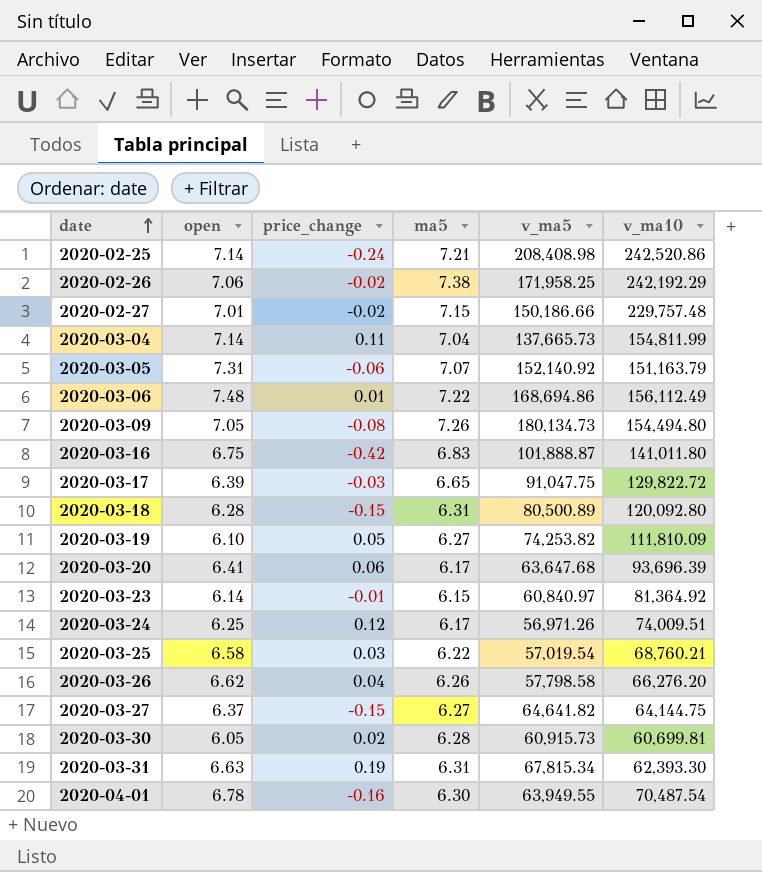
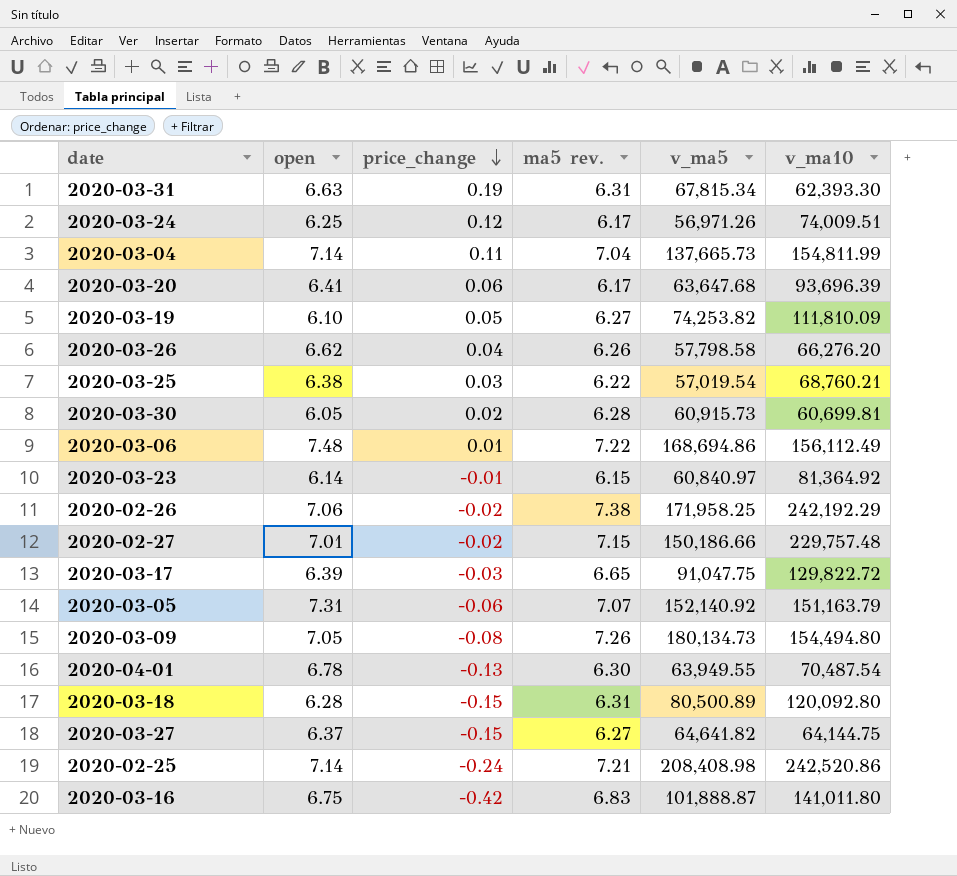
row order: date ascending -> price_change descending
column name: ma5 -> ma5 rev.
2020-03-25 | open: 6.58 -> 6.38
2020-04-01 | price_change: -0.16 -> -0.13

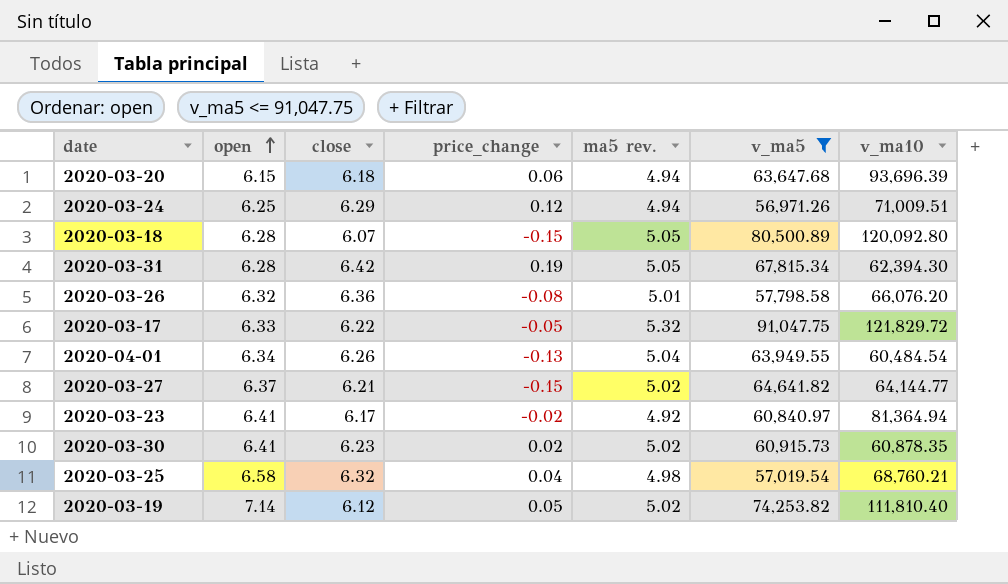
filter: none -> v_ma5 <= 91,047.75
row order: price_change descending -> open ascending
column close | position: none -> 3
2020-03-20 | open: 6.41 -> 6.15
2020-03-20 | ma5 rev.: 6.17 -> 4.94
2020-03-24 | ma5 rev.: 6.17 -> 4.94
2020-03-24 | v_ma10: 74,009.51 -> 71,009.51
2020-03-18 | ma5 rev.: 6.31 -> 5.05
2020-03-31 | open: 6.63 -> 6.28
2020-03-31 | ma5 rev.: 6.31 -> 5.05
2020-03-31 | v_ma10: 62,393.30 -> 62,394.30
2020-03-26 | open: 6.62 -> 6.32
2020-03-26 | price_change: 0.04 -> -0.08
2020-03-26 | ma5 rev.: 6.26 -> 5.01
2020-03-26 | v_ma10: 66,276.20 -> 66,076.20
2020-03-17 | open: 6.39 -> 6.33
2020-03-17 | price_change: -0.03 -> -0.05
2020-03-17 | ma5 rev.: 6.65 -> 5.32
2020-03-17 | v_ma10: 129,822.72 -> 121,829.72
2020-04-01 | open: 6.78 -> 6.34
2020-04-01 | ma5 rev.: 6.30 -> 5.04
2020-04-01 | v_ma10: 70,487.54 -> 60,484.54
2020-03-27 | ma5 rev.: 6.27 -> 5.02
2020-03-27 | v_ma10: 64,144.75 -> 64,144.77
2020-03-23 | open: 6.14 -> 6.41
2020-03-23 | price_change: -0.01 -> -0.02
2020-03-23 | ma5 rev.: 6.15 -> 4.92
2020-03-23 | v_ma10: 81,364.92 -> 81,364.94
2020-03-30 | open: 6.05 -> 6.41
2020-03-30 | ma5 rev.: 6.28 -> 5.02
2020-03-30 | v_ma10: 60,699.81 -> 60,878.35
2020-03-25 | open: 6.38 -> 6.58
2020-03-25 | price_change: 0.03 -> 0.04
2020-03-25 | ma5 rev.: 6.22 -> 4.98
2020-03-19 | open: 6.10 -> 7.14
2020-03-19 | ma5 rev.: 6.27 -> 5.02
2020-03-19 | v_ma10: 111,810.09 -> 111,810.40

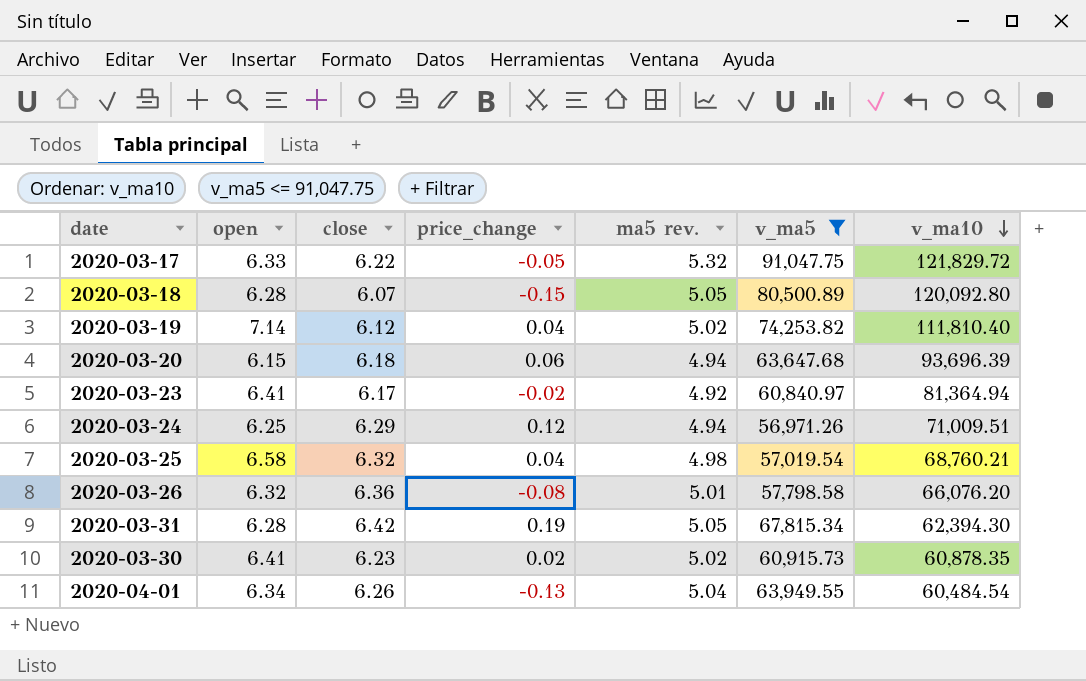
row order: open ascending -> v_ma10 descending
row 2020-03-27: 6.37 | 6.21 | -0.15 | 5.02 | 64,641.82 | 64,144.77 -> none
2020-03-19 | price_change: 0.05 -> 0.04

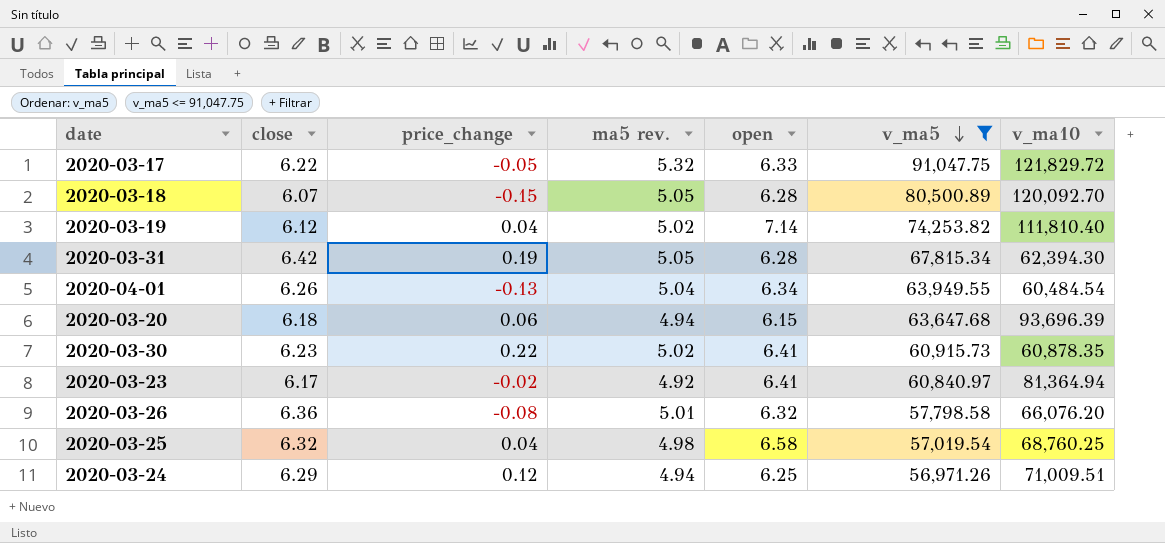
row order: v_ma10 descending -> v_ma5 descending
column open | position: 2 -> 5
2020-03-18 | v_ma10: 120,092.80 -> 120,092.70
2020-03-30 | price_change: 0.02 -> 0.22
2020-03-25 | v_ma10: 68,760.21 -> 68,760.25

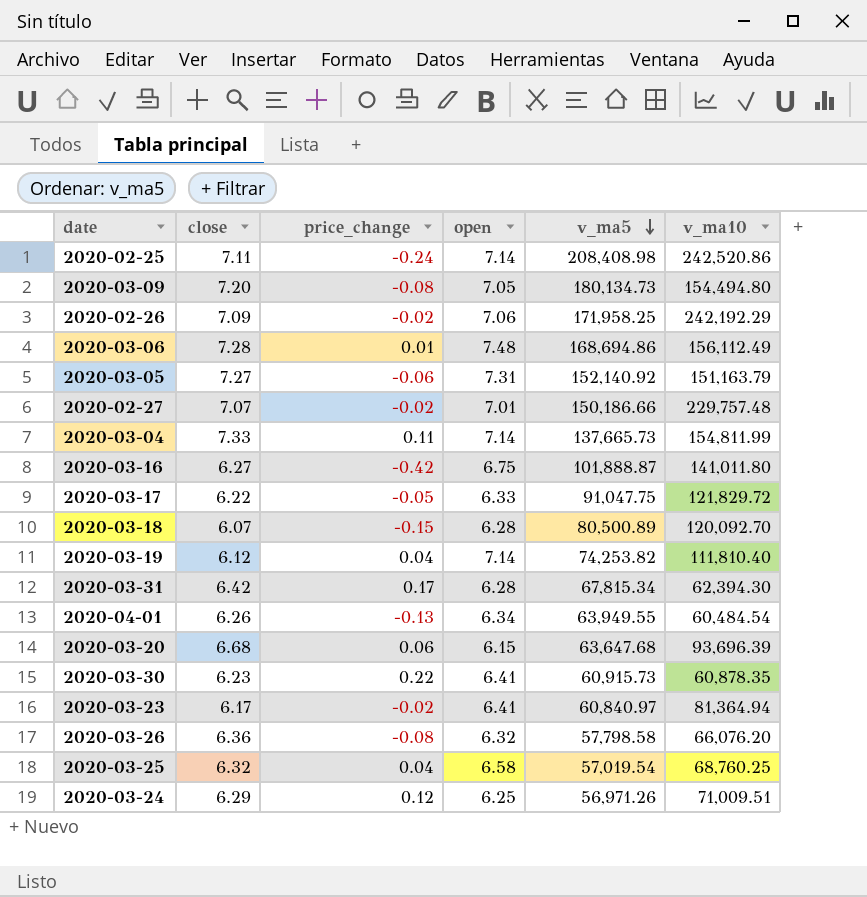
filter: v_ma5 <= 91,047.75 -> none
column ma5 rev. | position: 4 -> none
2020-03-31 | price_change: 0.19 -> 0.17
2020-03-20 | close: 6.18 -> 6.68

